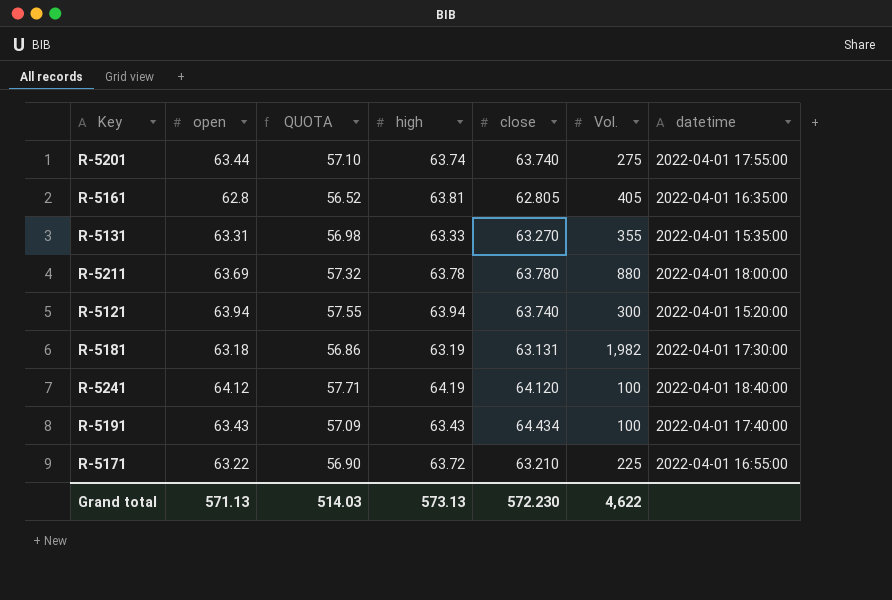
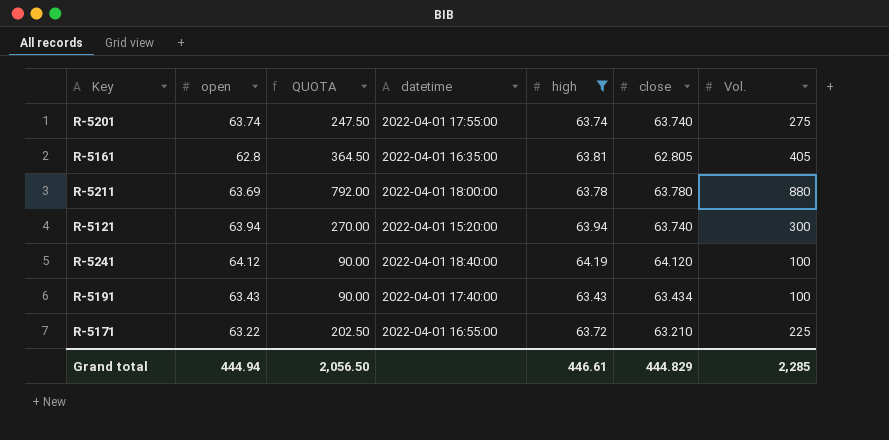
filter: none -> high >= 63.43
column QUOTA | formula: [open] * 0.9 -> [Vol.] * 0.9
column datetime | position: 7 -> 4
R-5201 | open: 63.44 -> 63.74
R-5191 | close: 64.434 -> 63.434
Grand total | open: 571.13 -> 444.94
Grand total | QUOTA: 514.03 -> 2,056.50
Grand total | high: 573.13 -> 446.61
Grand total | close: 572.230 -> 444.829
Grand total | Vol.: 4,622 -> 2,285

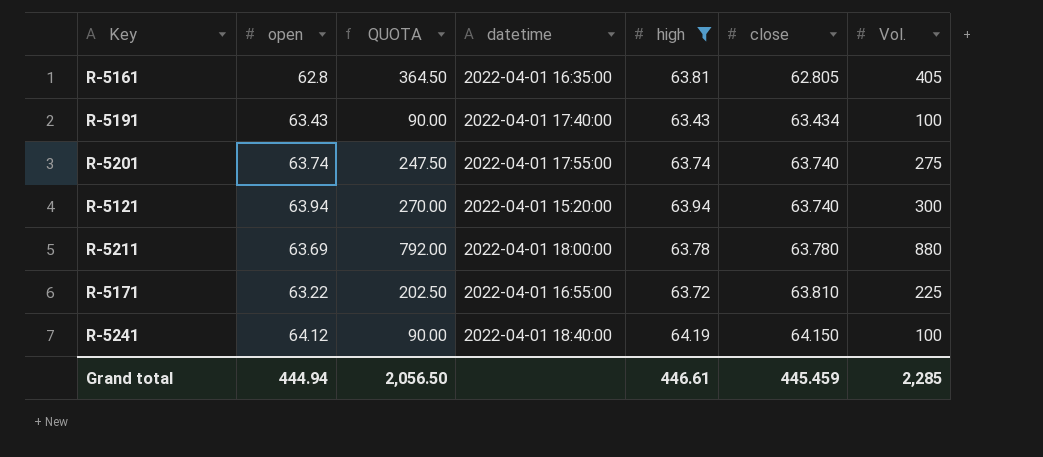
row order: none -> close ascending
R-5171 | close: 63.210 -> 63.810
R-5241 | close: 64.120 -> 64.150
Grand total | close: 444.829 -> 445.459

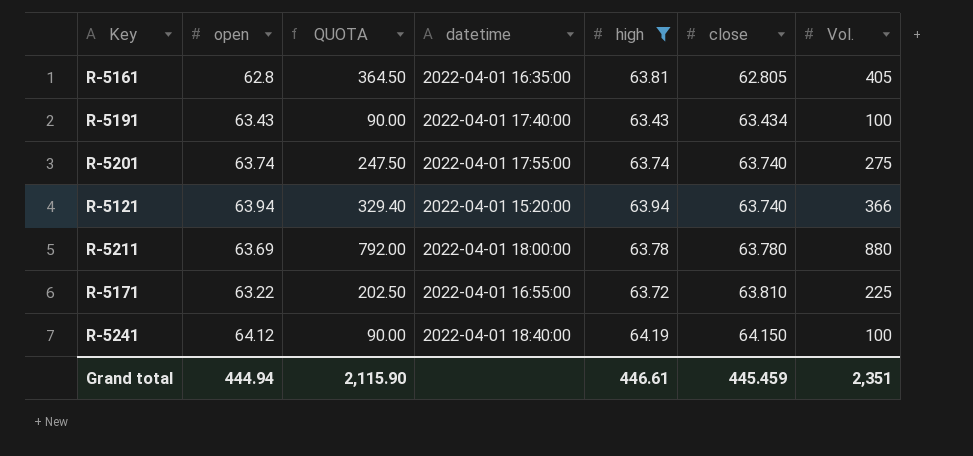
R-5121 | QUOTA: 270.00 -> 329.40
R-5121 | Vol.: 300 -> 366
Grand total | QUOTA: 2,056.50 -> 2,115.90
Grand total | Vol.: 2,285 -> 2,351

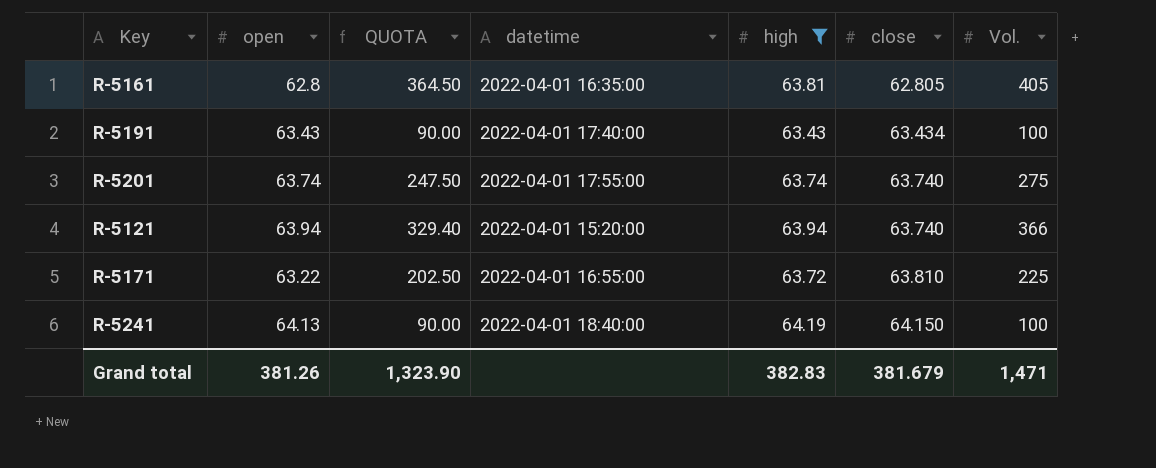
row R-5211: 63.69 | 792.00 | 2022-04-01 18:00:00 | 63.78 | 63.780 | 880 -> none
R-5241 | open: 64.12 -> 64.13
Grand total | open: 444.94 -> 381.26
Grand total | QUOTA: 2,115.90 -> 1,323.90
Grand total | high: 446.61 -> 382.83
Grand total | close: 445.459 -> 381.679
Grand total | Vol.: 2,351 -> 1,471

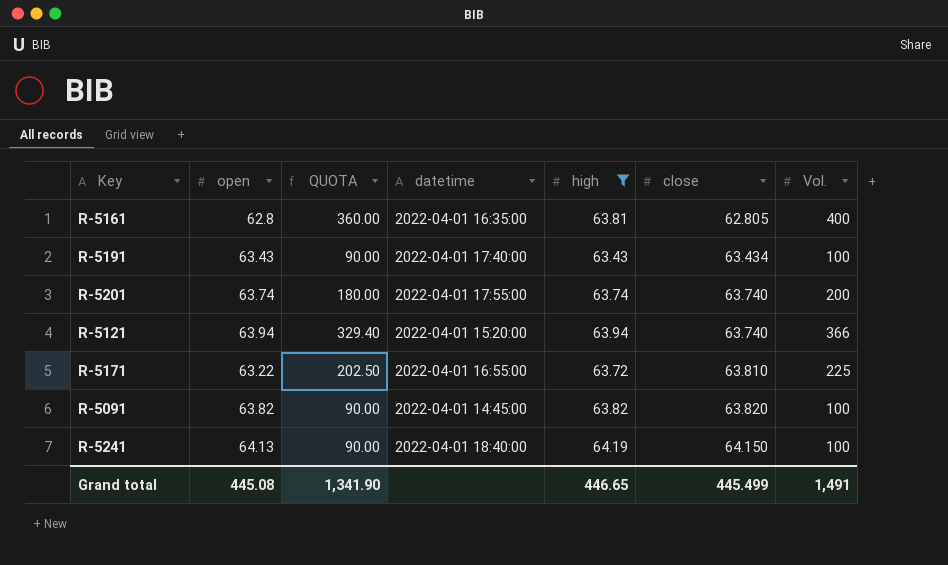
R-5161 | QUOTA: 364.50 -> 360.00
R-5161 | Vol.: 405 -> 400
R-5201 | QUOTA: 247.50 -> 180.00
R-5201 | Vol.: 275 -> 200
row R-5091: none -> 63.82 | 90.00 | 2022-04-01 14:45:00 | 63.82 | 63.820 | 100
Grand total | open: 381.26 -> 445.08
Grand total | QUOTA: 1,323.90 -> 1,341.90
Grand total | high: 382.83 -> 446.65
Grand total | close: 381.679 -> 445.499
Grand total | Vol.: 1,471 -> 1,491

